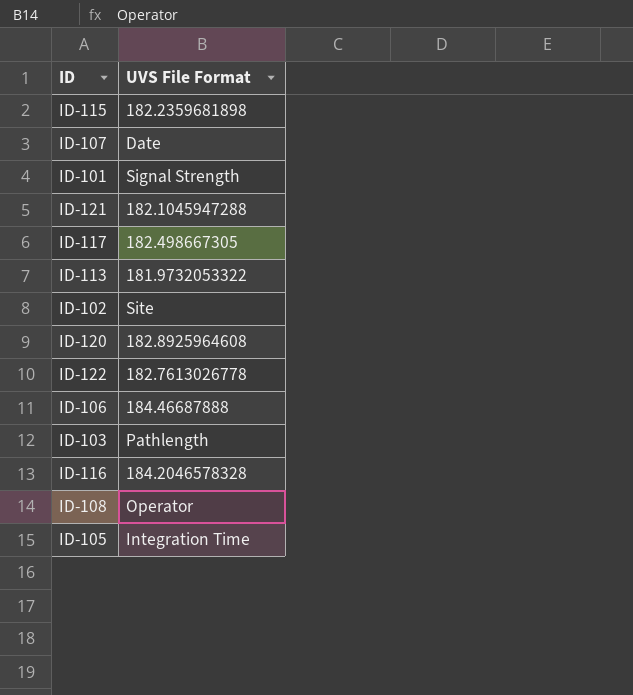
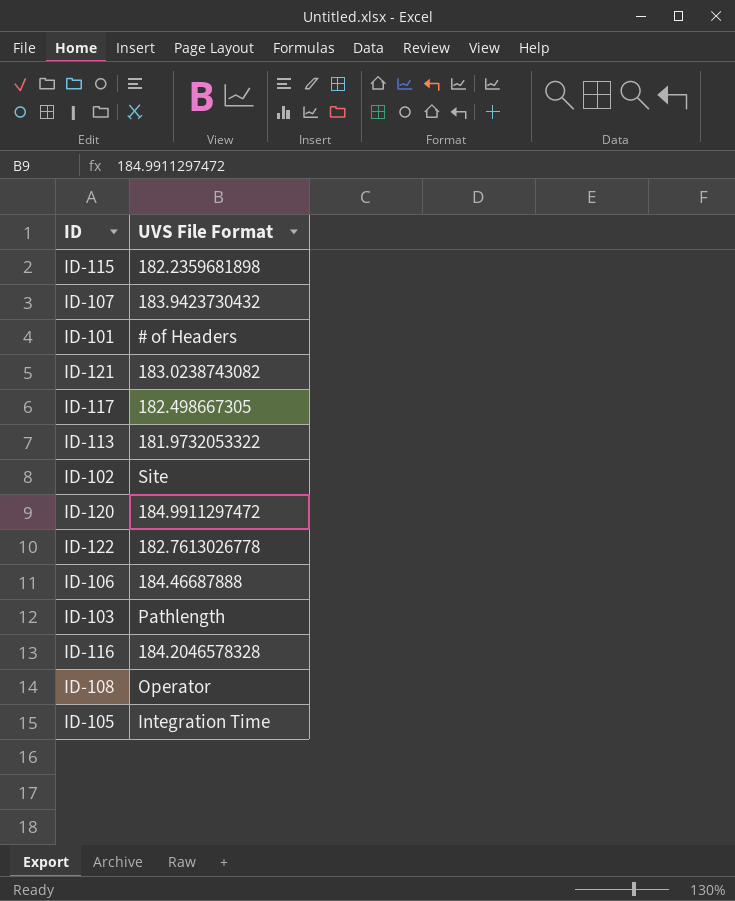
ID-107 | UVS File Format: Date -> 183.9423730432
ID-101 | UVS File Format: Signal Strength -> # of Headers
ID-121 | UVS File Format: 182.1045947288 -> 183.0238743082
ID-120 | UVS File Format: 182.8925964608 -> 184.9911297472

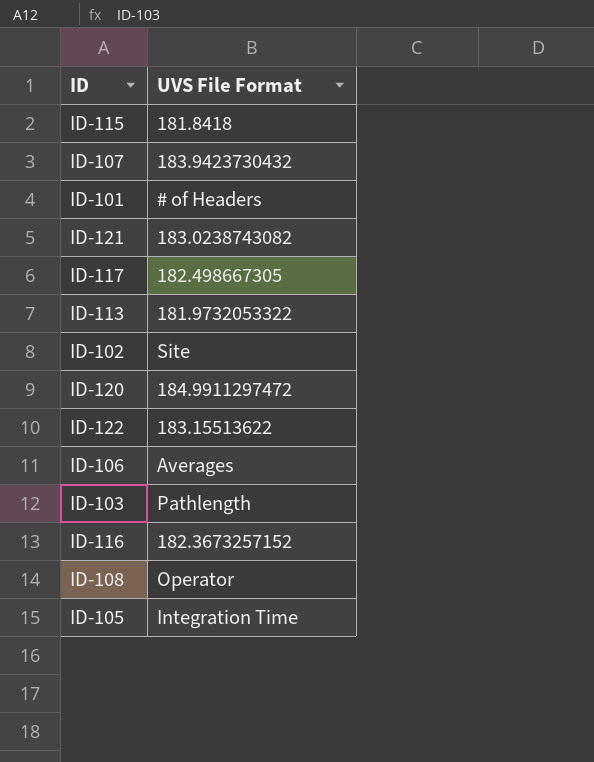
ID-115 | UVS File Format: 182.2359681898 -> 181.8418
ID-122 | UVS File Format: 182.7613026778 -> 183.15513622
ID-106 | UVS File Format: 184.46687888 -> Averages
ID-116 | UVS File Format: 184.2046578328 -> 182.3673257152

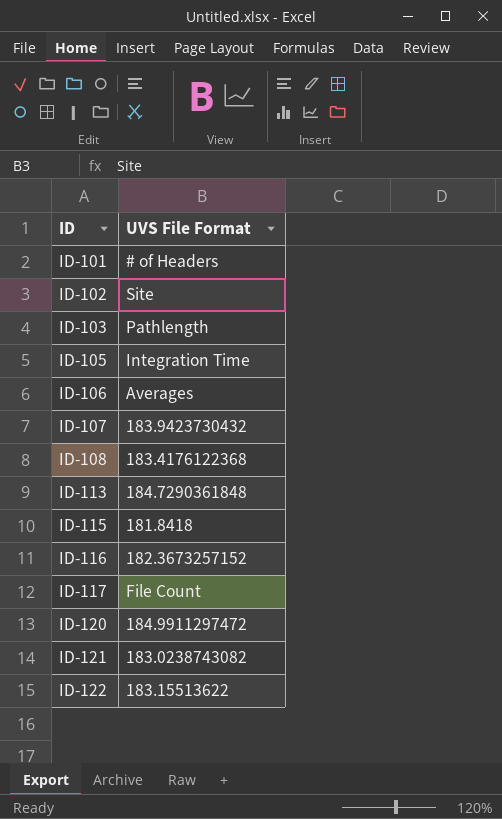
row order: none -> ID ascending
ID-108 | UVS File Format: Operator -> 183.4176122368
ID-113 | UVS File Format: 181.9732053322 -> 184.7290361848
ID-117 | UVS File Format: 182.498667305 -> File Count

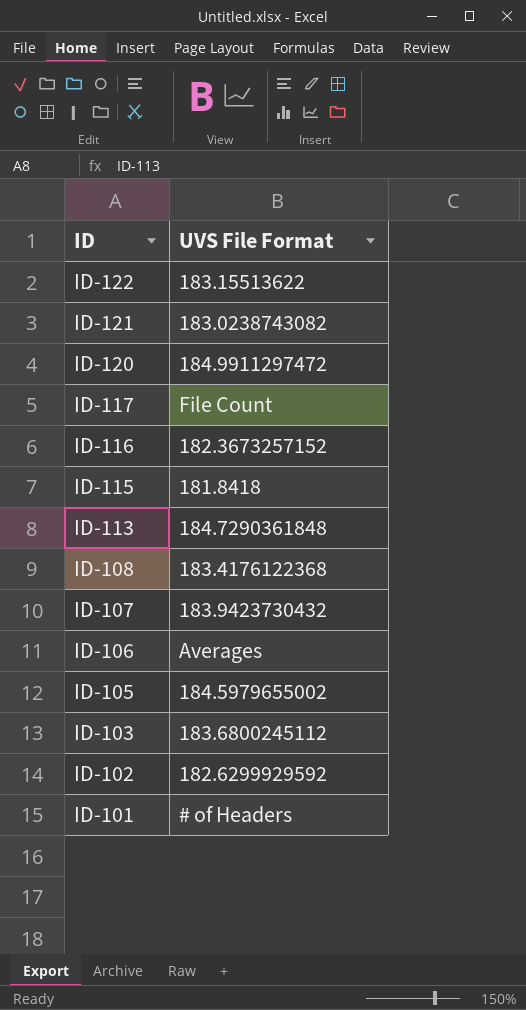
row order: ID ascending -> ID descending
ID-105 | UVS File Format: Integration Time -> 184.5979655002
ID-103 | UVS File Format: Pathlength -> 183.6800245112
ID-102 | UVS File Format: Site -> 182.6299929592

